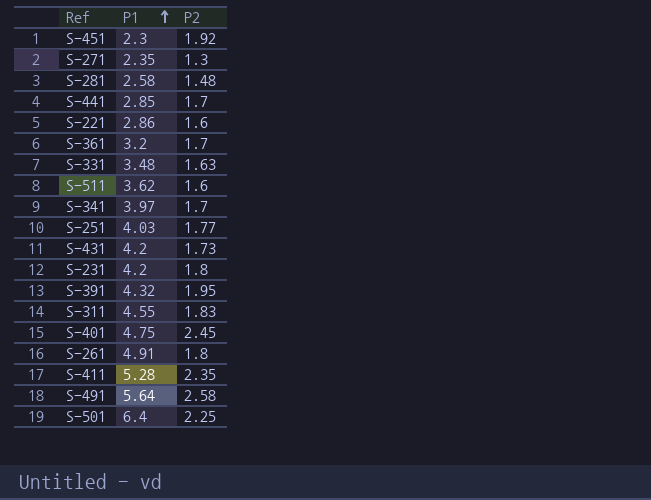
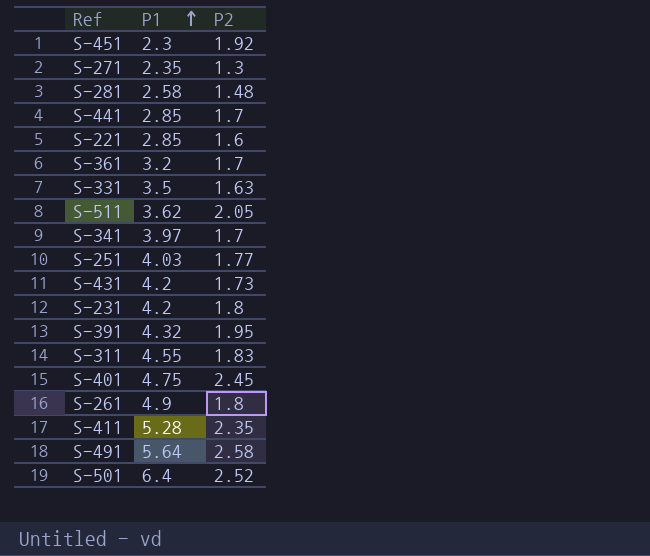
S-221 | P1: 2.86 -> 2.85
S-331 | P1: 3.48 -> 3.5
S-511 | P2: 1.6 -> 2.05
S-261 | P1: 4.91 -> 4.9
S-501 | P2: 2.25 -> 2.52

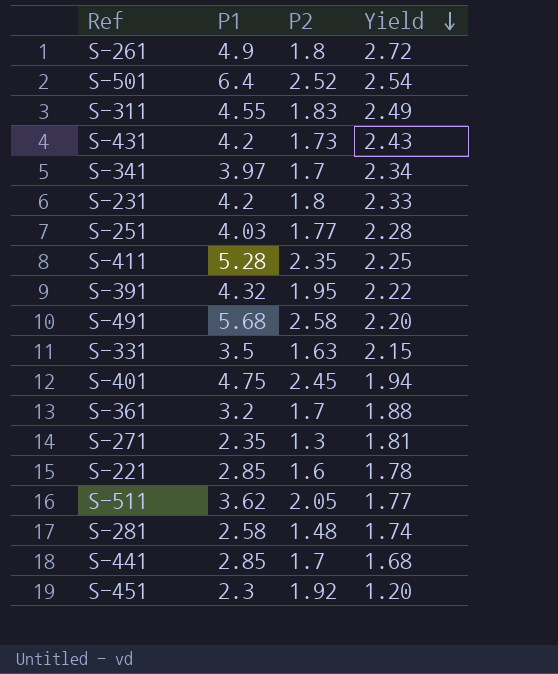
row order: P1 ascending -> Yield descending
column Yield | formula: none -> [P1] / [P2]
S-491 | P1: 5.64 -> 5.68

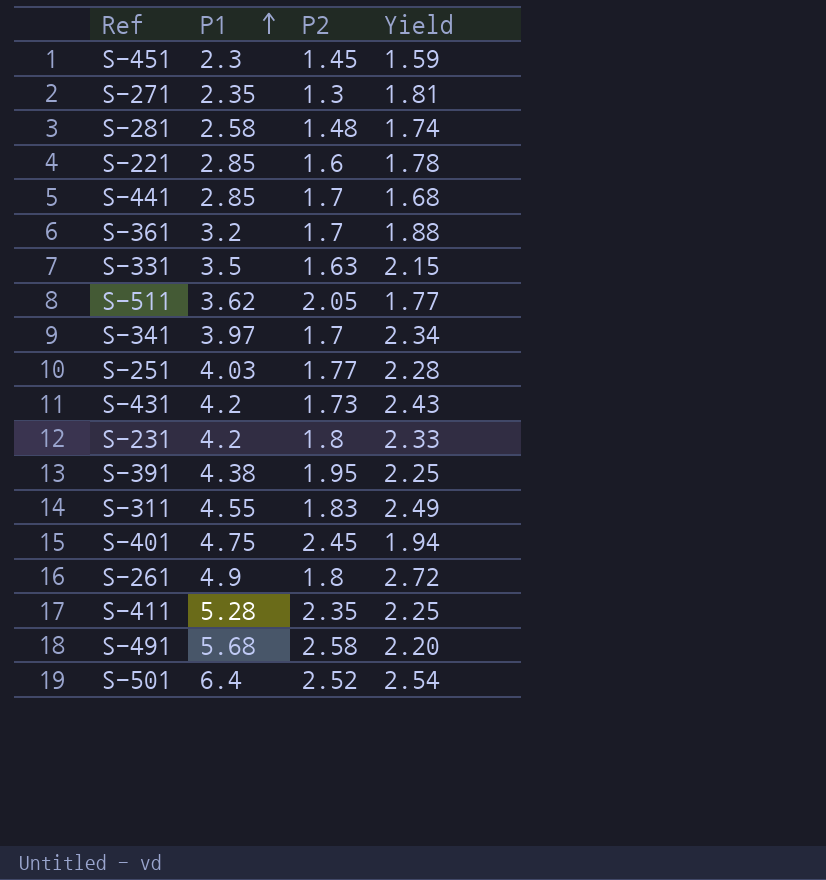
row order: Yield descending -> P1 ascending
S-451 | P2: 1.92 -> 1.45
S-451 | Yield: 1.20 -> 1.59
S-391 | P1: 4.32 -> 4.38
S-391 | Yield: 2.22 -> 2.25

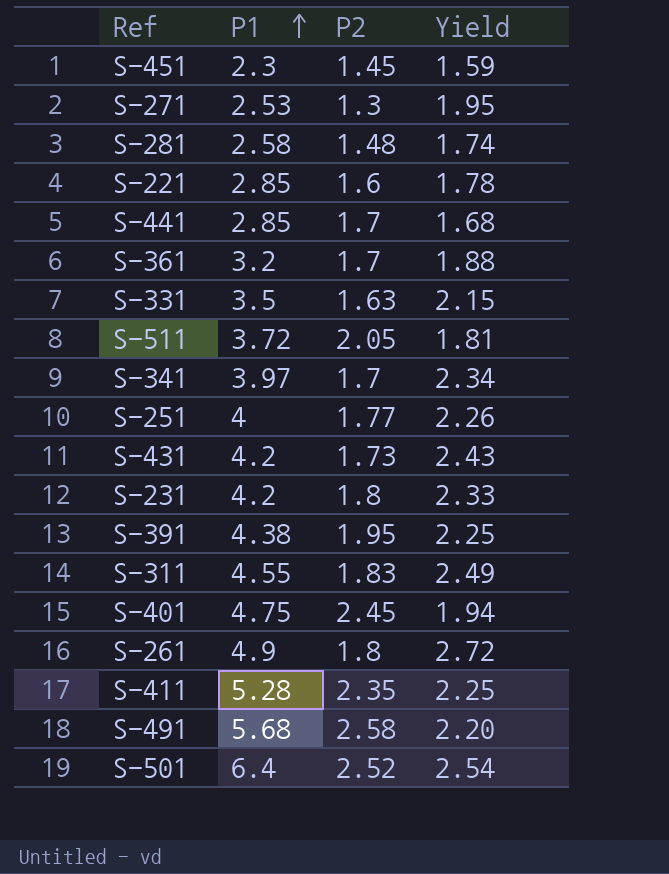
S-271 | P1: 2.35 -> 2.53
S-271 | Yield: 1.81 -> 1.95
S-511 | P1: 3.62 -> 3.72
S-511 | Yield: 1.77 -> 1.81
S-251 | P1: 4.03 -> 4
S-251 | Yield: 2.28 -> 2.26

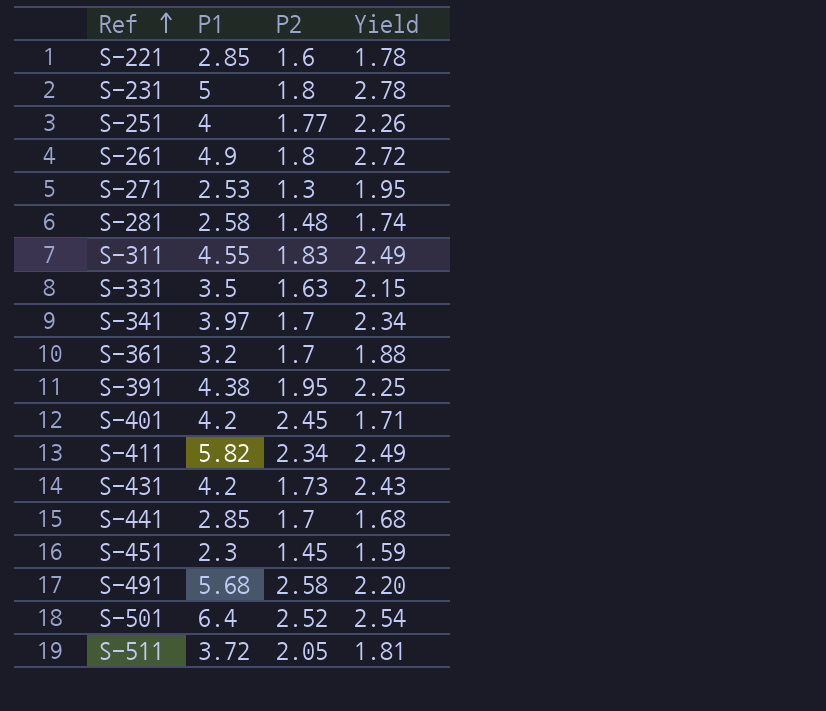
row order: P1 ascending -> Ref ascending
S-231 | P1: 4.2 -> 5
S-231 | Yield: 2.33 -> 2.78
S-401 | P1: 4.75 -> 4.2
S-401 | Yield: 1.94 -> 1.71
S-411 | P1: 5.28 -> 5.82
S-411 | P2: 2.35 -> 2.34
S-411 | Yield: 2.25 -> 2.49

